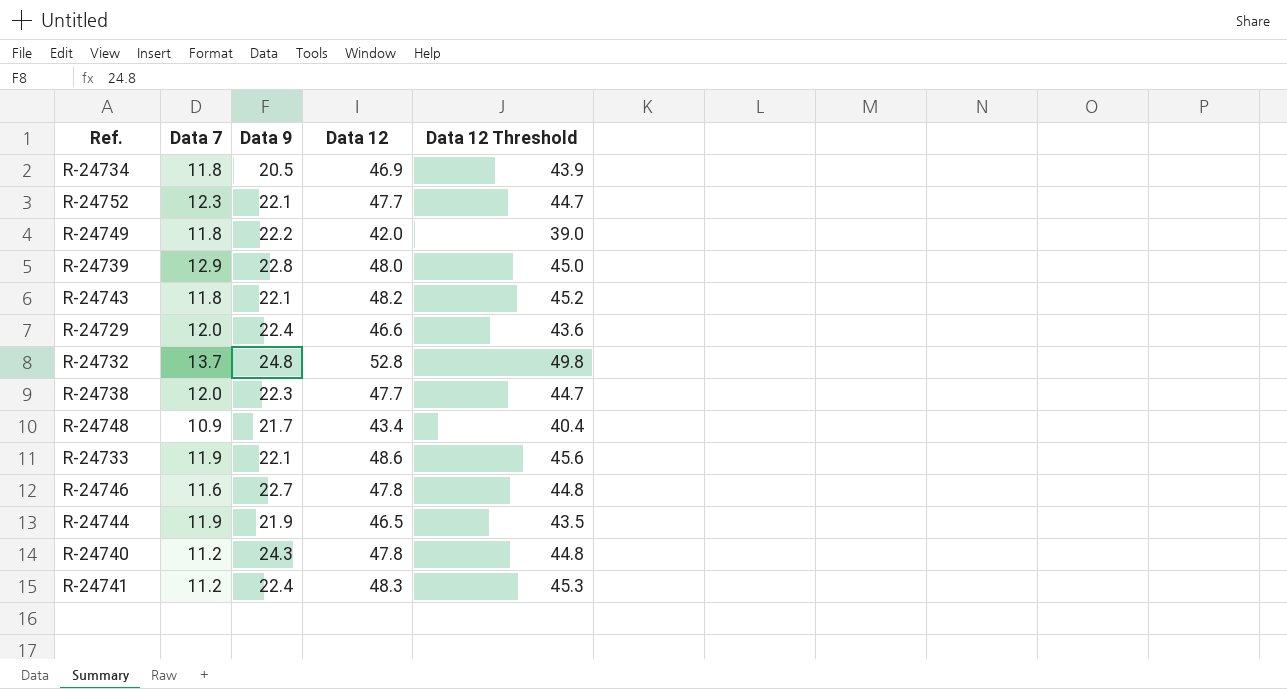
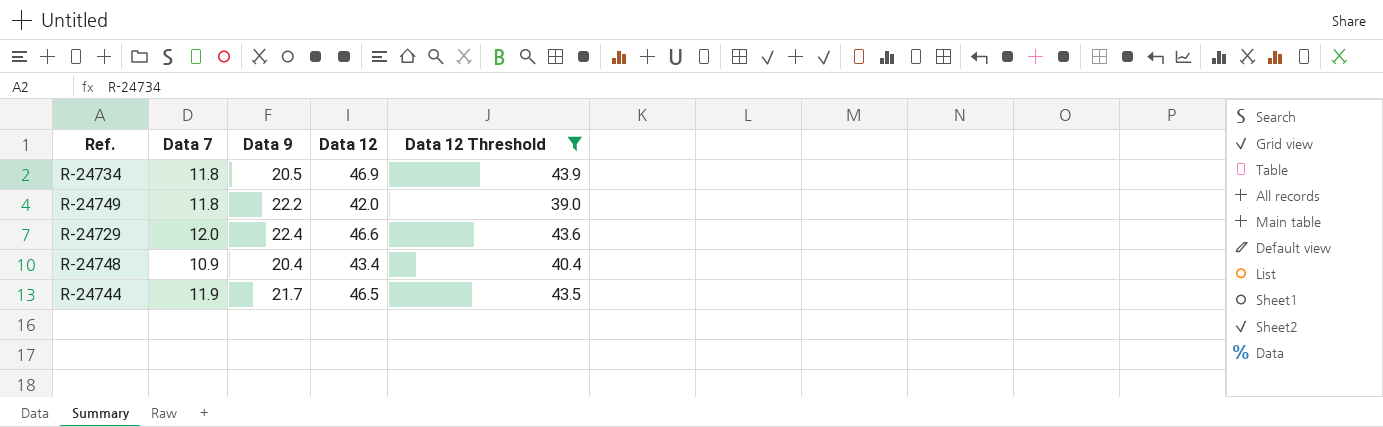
filter: none -> Data 12 Threshold <= 43.9
R-24748 | Data 9: 21.7 -> 20.4
R-24744 | Data 9: 21.9 -> 21.7

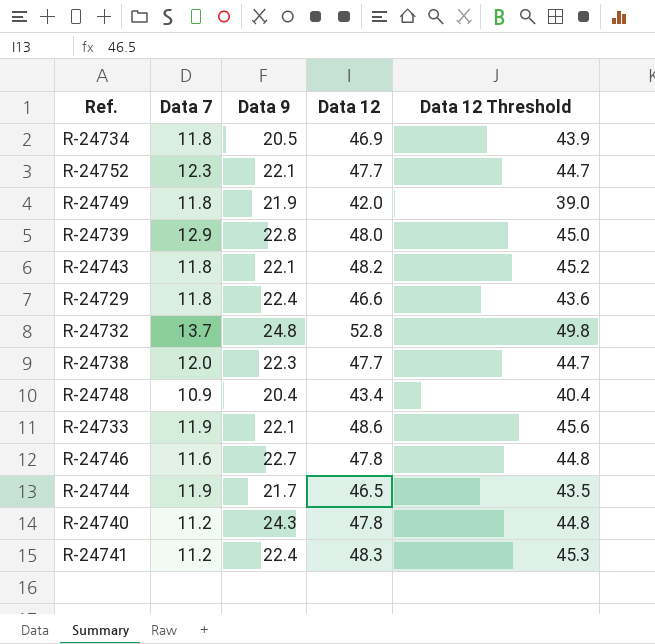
filter: Data 12 Threshold <= 43.9 -> none
R-24749 | Data 9: 22.2 -> 21.9
R-24729 | Data 7: 12.0 -> 11.8

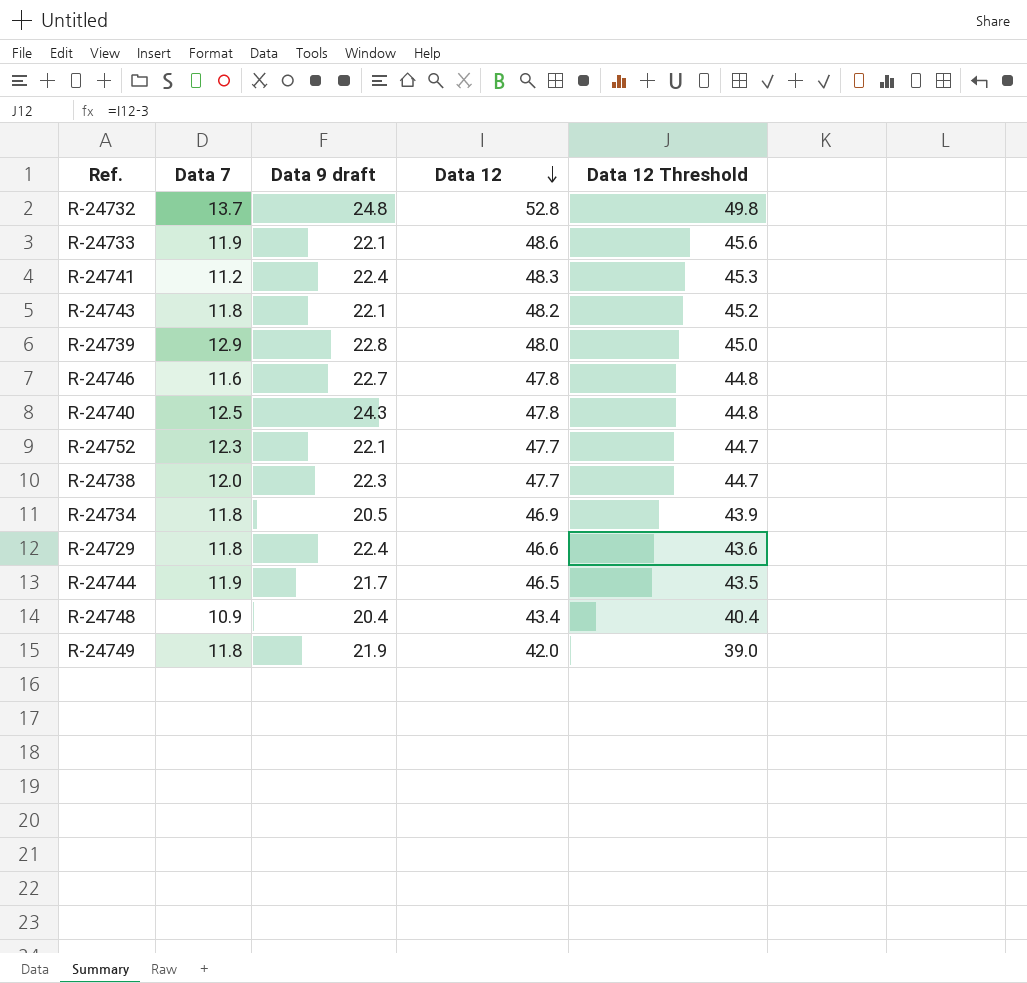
row order: none -> Data 12 descending
column name: Data 9 -> Data 9 draft
R-24740 | Data 7: 11.2 -> 12.5

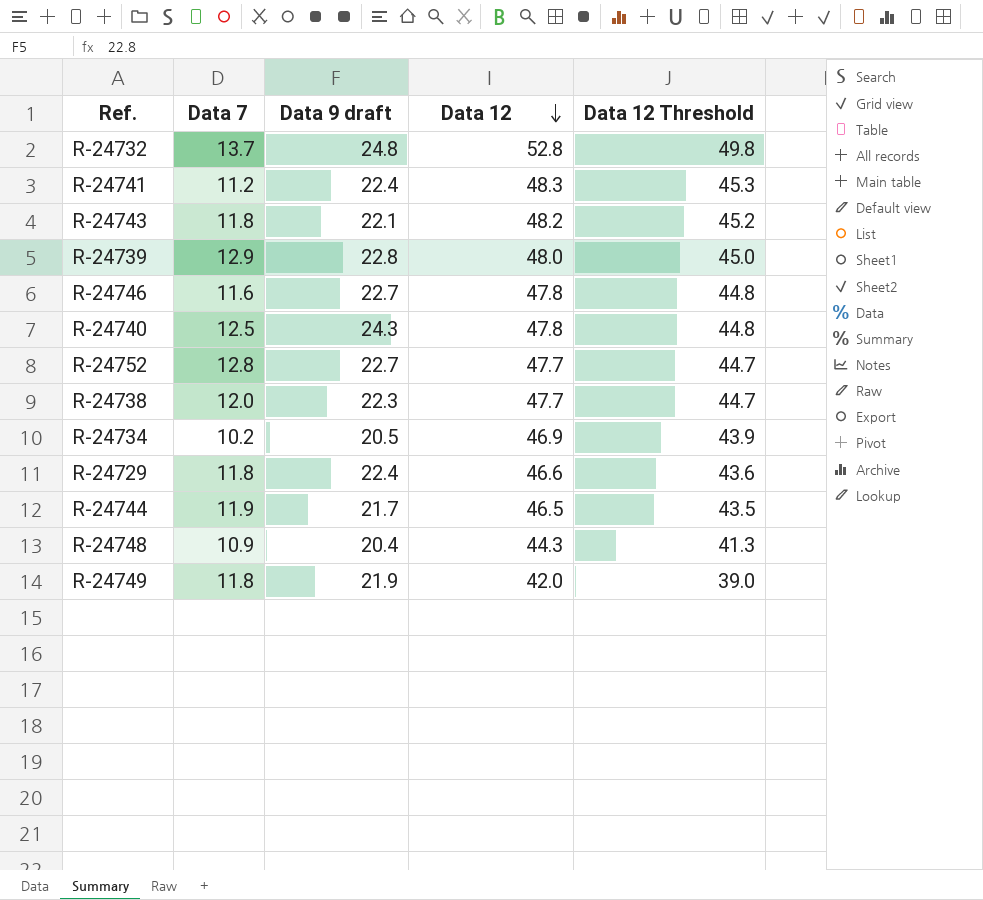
row R-24733: 11.9 | 22.1 | 48.6 | 45.6 -> none
R-24752 | Data 7: 12.3 -> 12.8
R-24752 | Data 9 draft: 22.1 -> 22.7
R-24734 | Data 7: 11.8 -> 10.2
R-24748 | Data 12: 43.4 -> 44.3
R-24748 | Data 12 Threshold: 40.4 -> 41.3

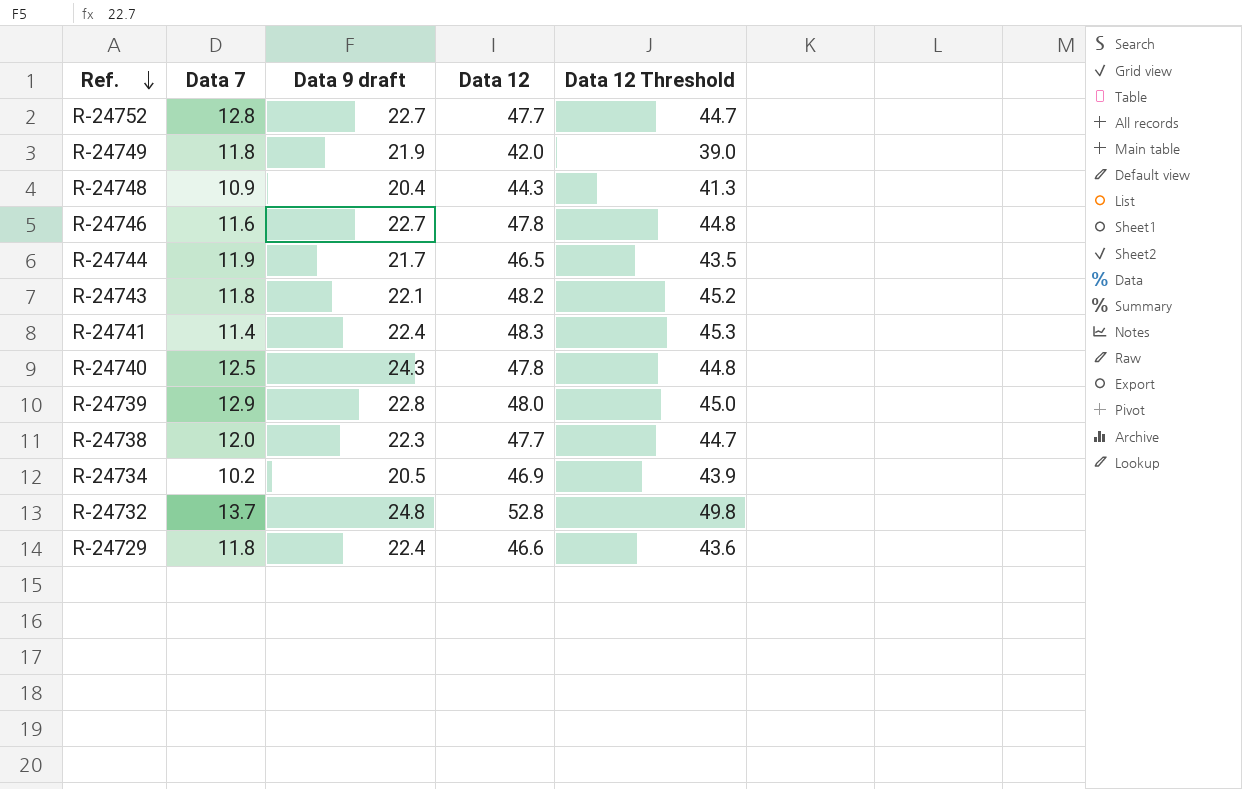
row order: Data 12 descending -> Ref. descending
R-24741 | Data 7: 11.2 -> 11.4

